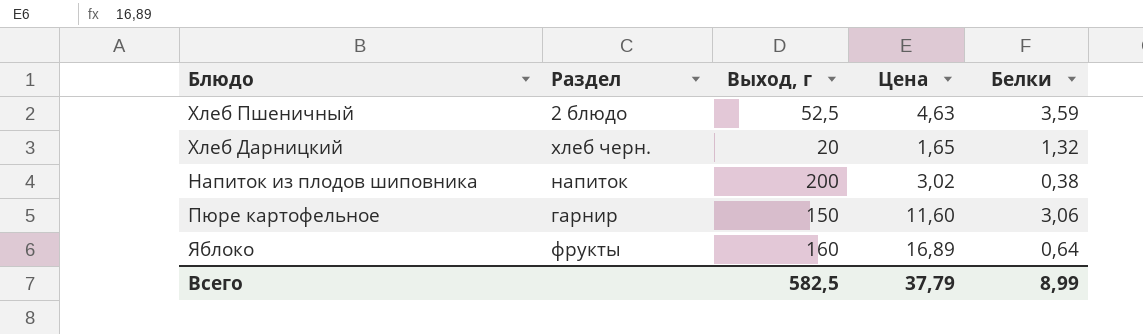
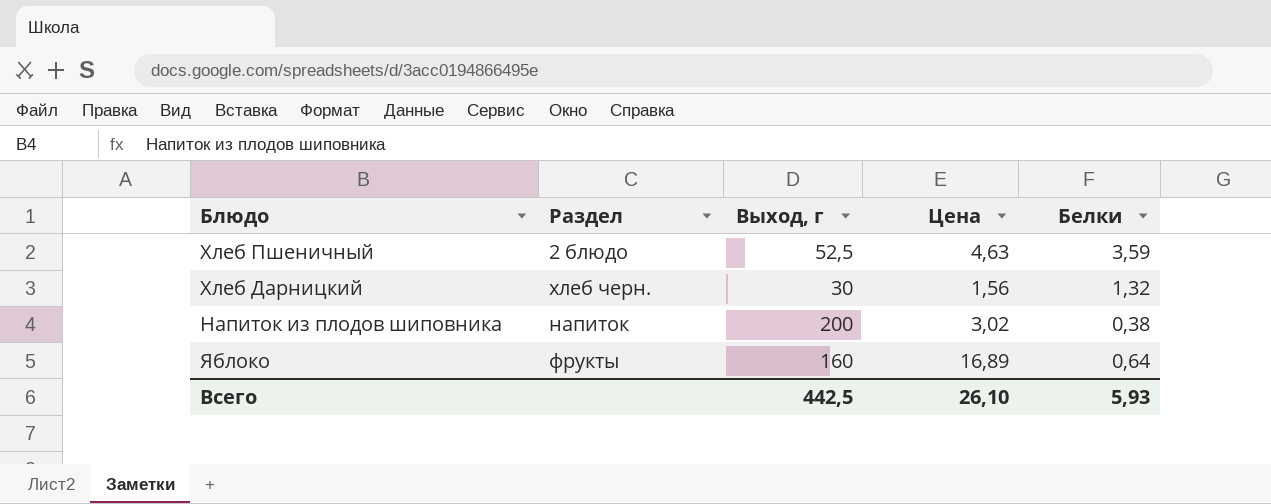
row Пюре картофельное: гарнир | 150 | 11,60 | 3,06 -> none
Хлеб Дарницкий | Выход, г: 20 -> 30
Хлеб Дарницкий | Цена: 1,65 -> 1,56
Всего | Выход, г: 582,5 -> 442,5
Всего | Цена: 37,79 -> 26,10
Всего | Белки: 8,99 -> 5,93

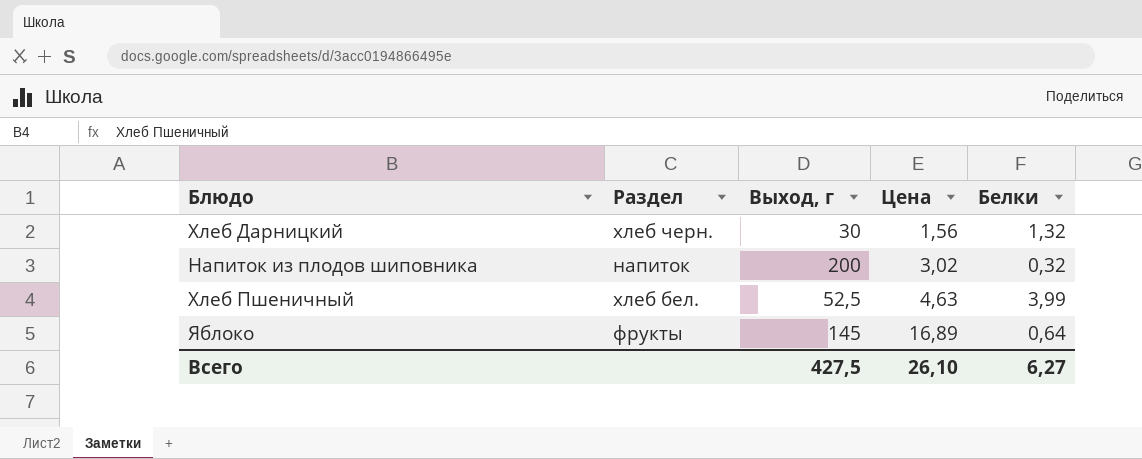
row order: none -> Цена ascending
Напиток из плодов шиповника | Белки: 0,38 -> 0,32
Хлеб Пшеничный | Раздел: 2 блюдо -> хлеб бел.
Хлеб Пшеничный | Белки: 3,59 -> 3,99
Яблоко | Выход, г: 160 -> 145
Всего | Выход, г: 442,5 -> 427,5
Всего | Белки: 5,93 -> 6,27

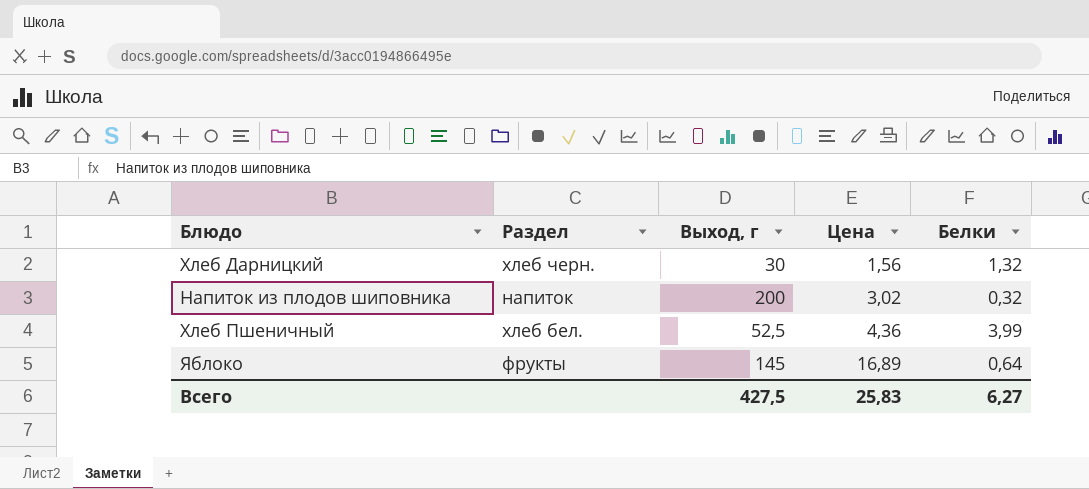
Хлеб Пшеничный | Цена: 4,63 -> 4,36
Всего | Цена: 26,10 -> 25,83

